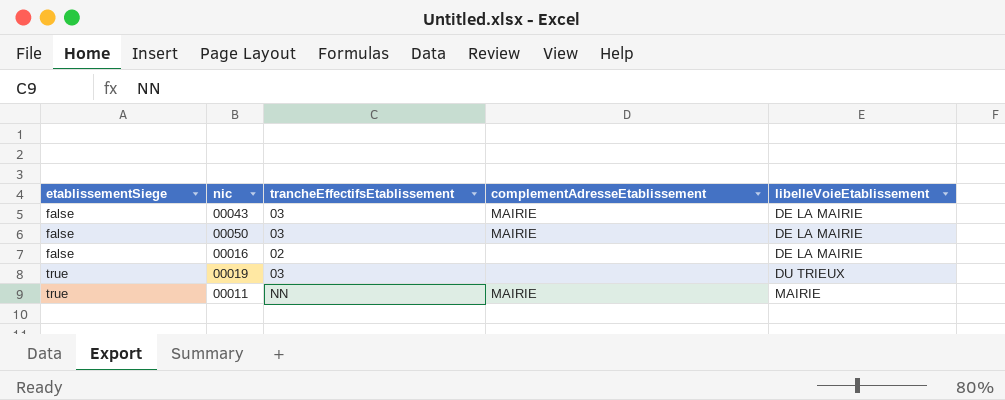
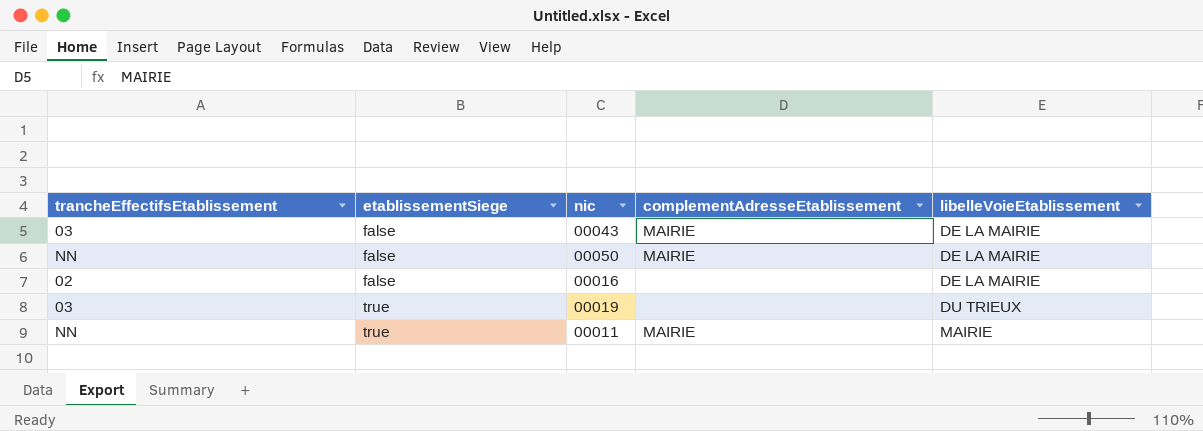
column trancheEffectifsEtablissement | position: 3 -> 1
00050 | trancheEffectifsEtablissement: 03 -> NN

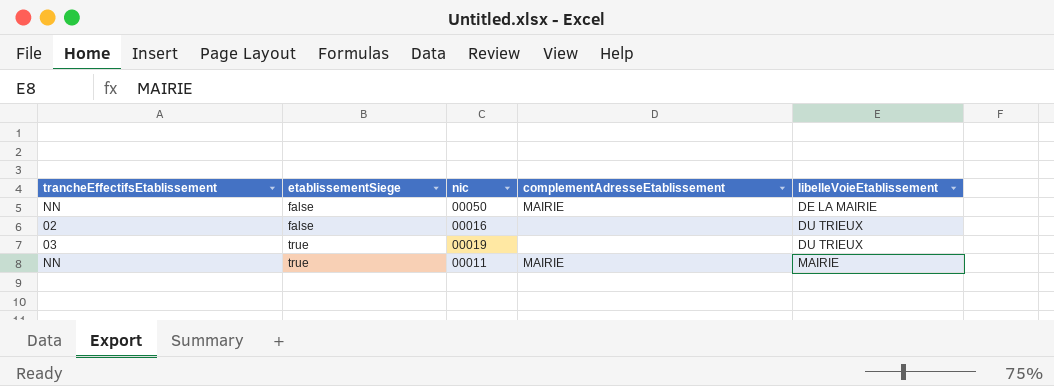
row 00043: 03 | false | MAIRIE | DE LA MAIRIE -> none
00016 | libelleVoieEtablissement: DE LA MAIRIE -> DU TRIEUX

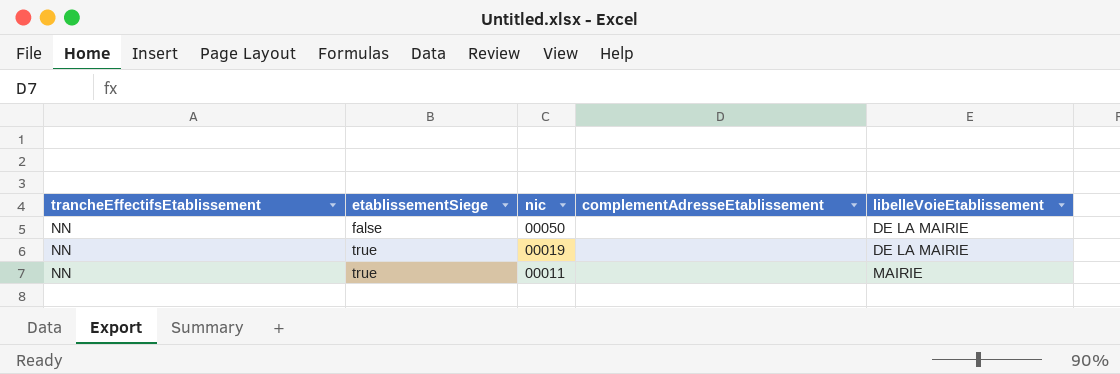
row 00016: 02 | false | none | DU TRIEUX -> none
00050 | complementAdresseEtablissement: MAIRIE -> none
00019 | trancheEffectifsEtablissement: 03 -> NN
00019 | libelleVoieEtablissement: DU TRIEUX -> DE LA MAIRIE
00011 | complementAdresseEtablissement: MAIRIE -> none

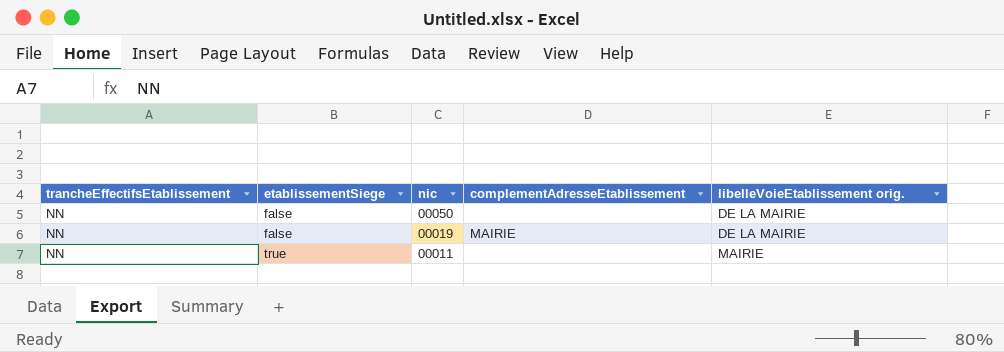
column name: libelleVoieEtablissement -> libelleVoieEtablissement orig.
00019 | etablissementSiege: true -> false
00019 | complementAdresseEtablissement: none -> MAIRIE

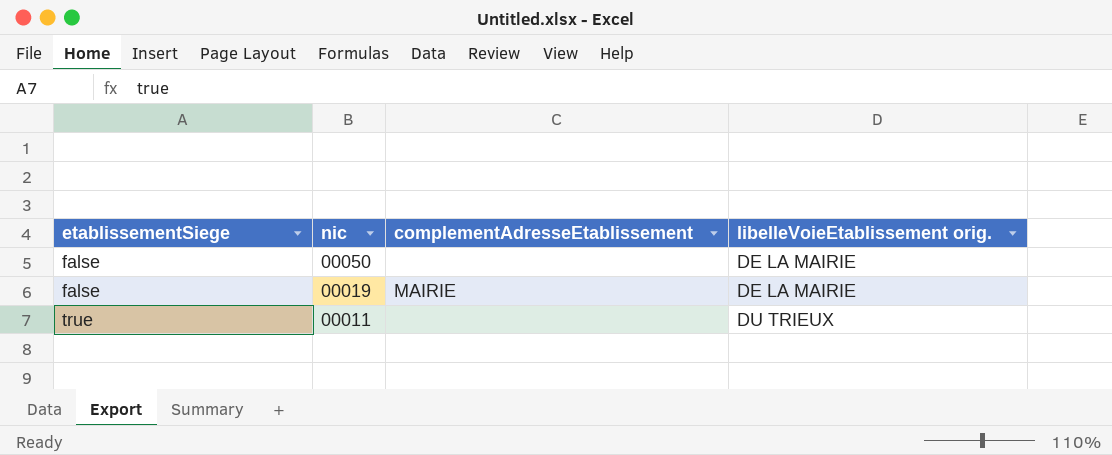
column trancheEffectifsEtablissement | position: 1 -> none
00011 | libelleVoieEtablissement orig.: MAIRIE -> DU TRIEUX

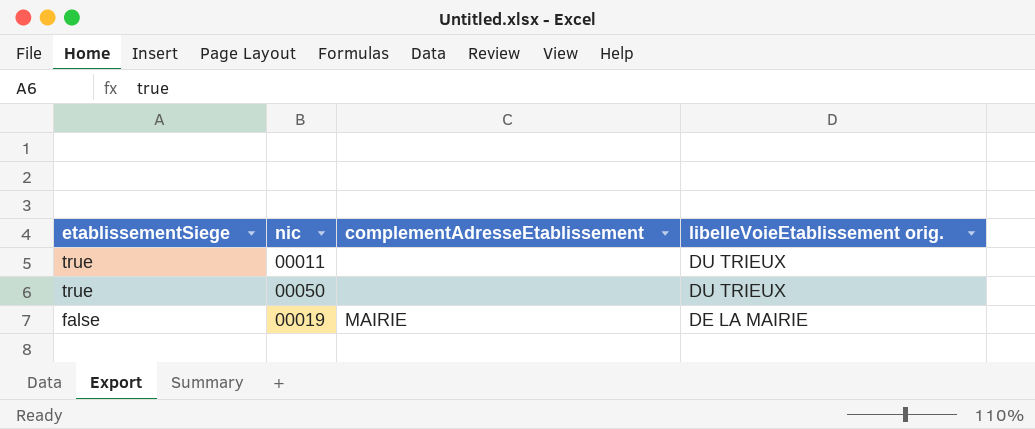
row order: etablissementSiege ascending -> etablissementSiege descending
00050 | etablissementSiege: false -> true
00050 | libelleVoieEtablissement orig.: DE LA MAIRIE -> DU TRIEUX

